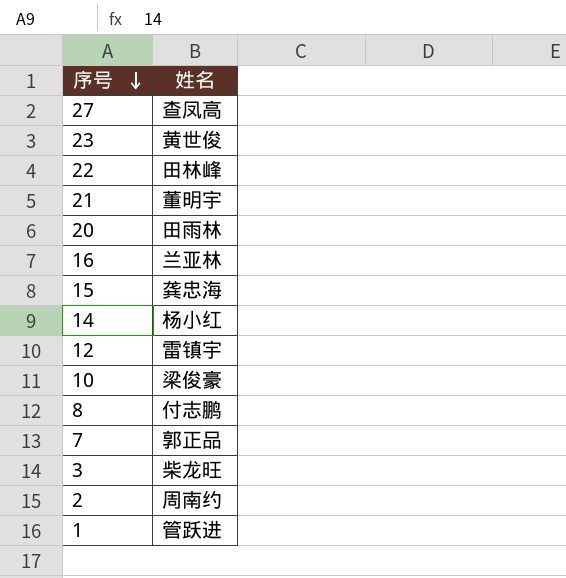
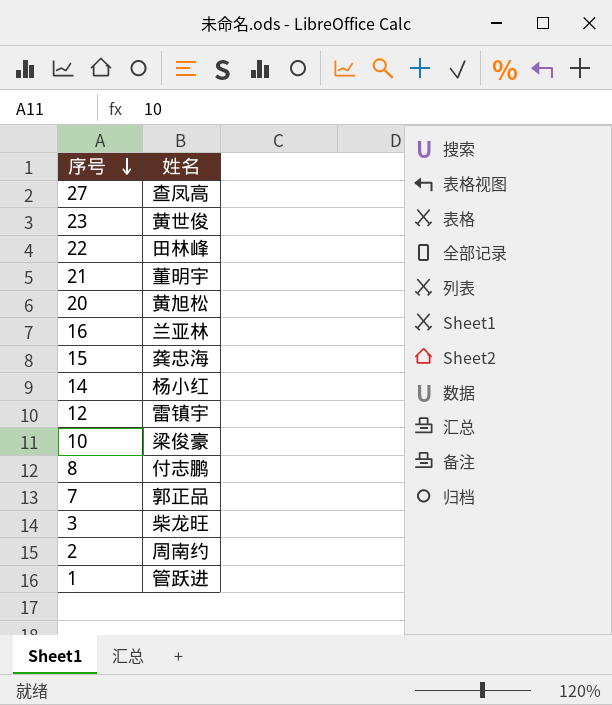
20 | 姓名: 田雨林 -> 黄旭松

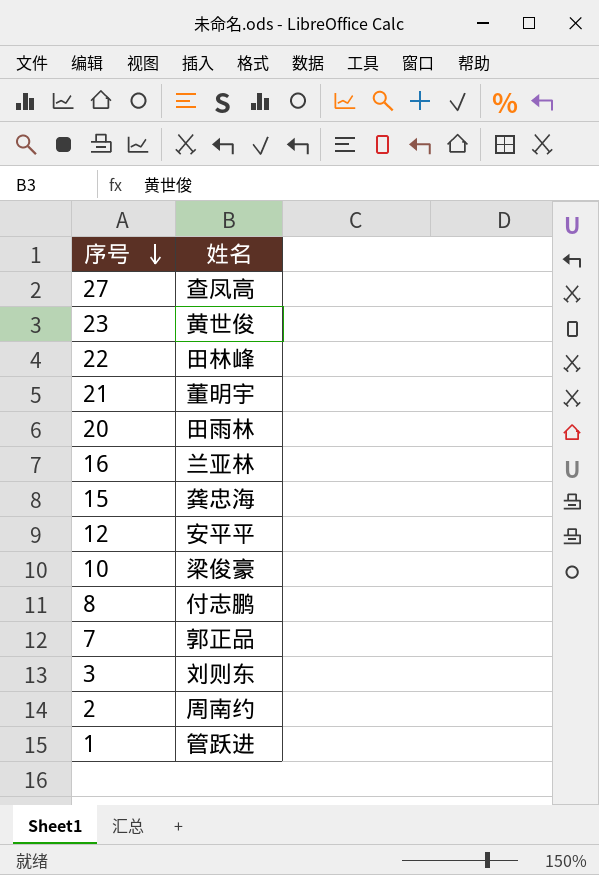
row 14: 杨小红 -> none
20 | 姓名: 黄旭松 -> 田雨林
12 | 姓名: 雷镇宇 -> 安平平
3 | 姓名: 柴龙旺 -> 刘则东

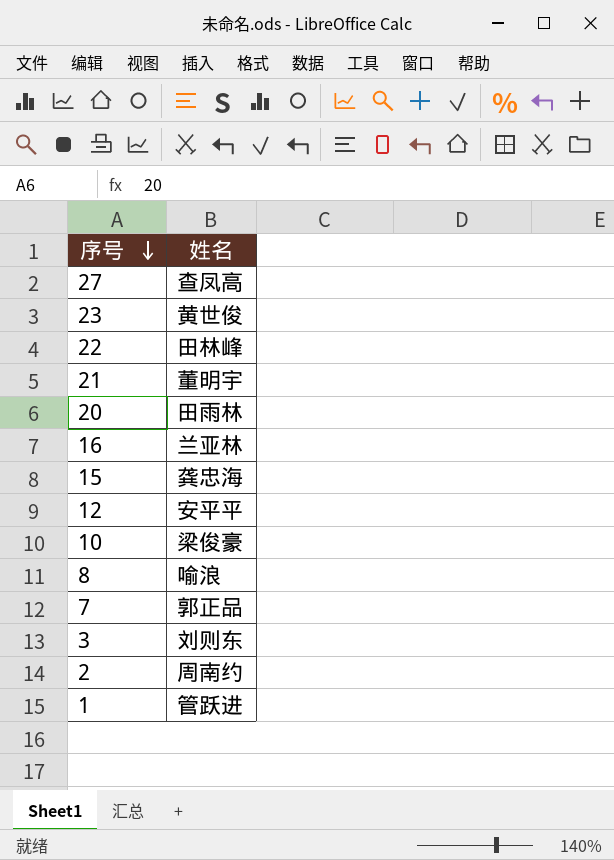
8 | 姓名: 付志鹏 -> 喻浪

